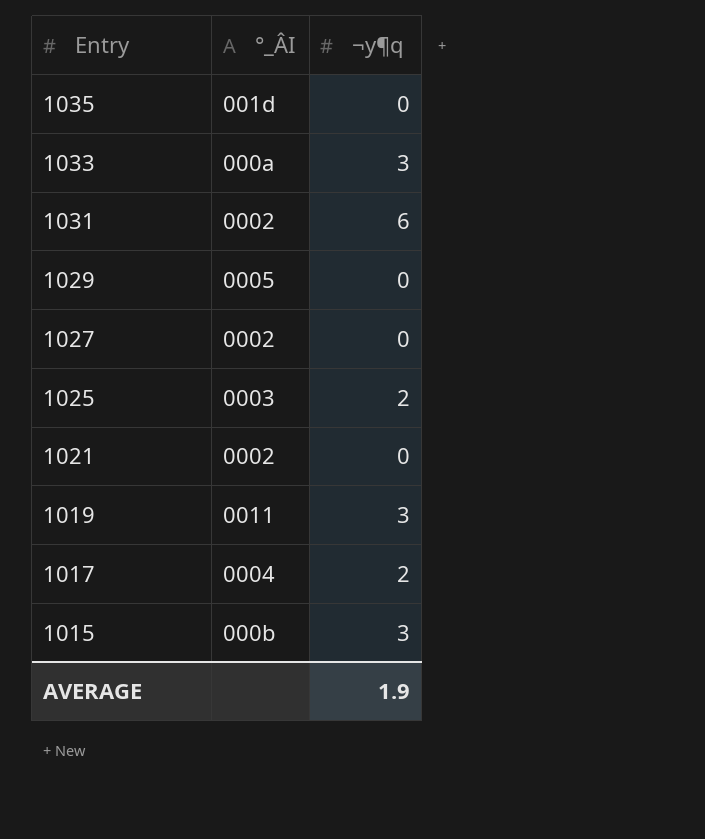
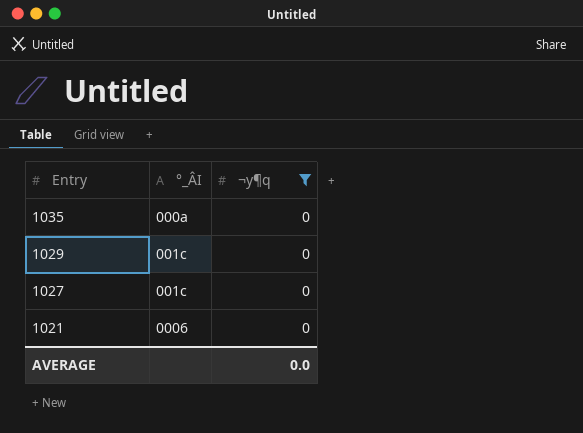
filter: none -> ¬y¶q = 0
1035 | °_ÂI: 001d -> 000a
1029 | °_ÂI: 0005 -> 001c
1027 | °_ÂI: 0002 -> 001c
1021 | °_ÂI: 0002 -> 0006
AVERAGE | ¬y¶q: 1.9 -> 0.0

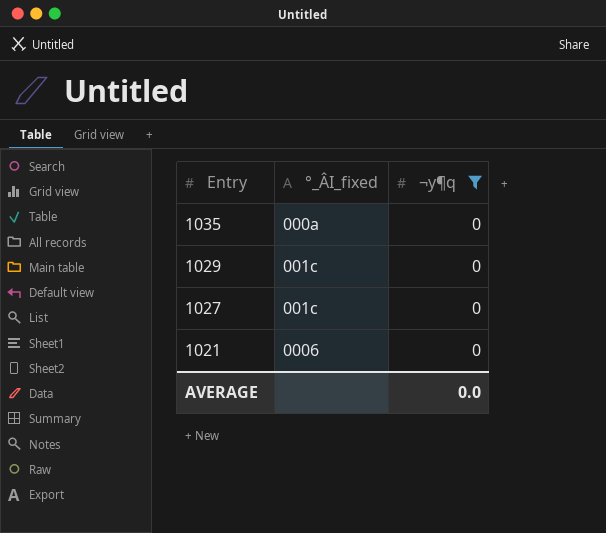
column name: °_ÂI -> °_ÂI_fixed

